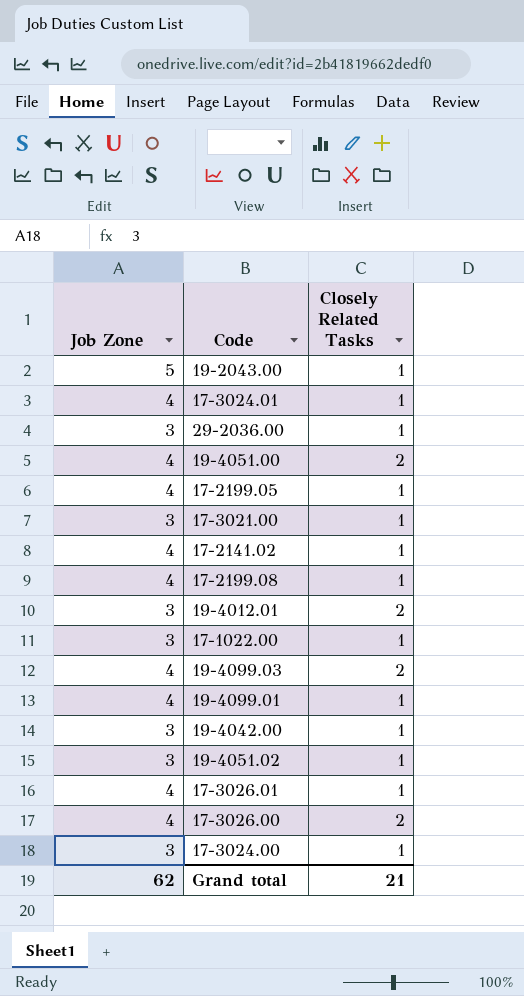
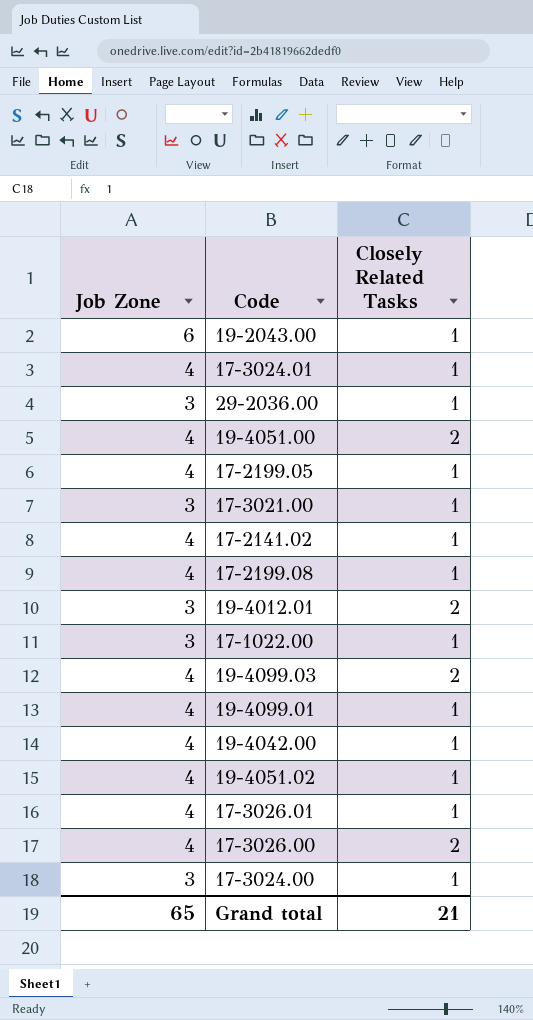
19-2043.00 | Job Zone: 5 -> 6
19-4042.00 | Job Zone: 3 -> 4
19-4051.02 | Job Zone: 3 -> 4
Grand total | Job Zone: 62 -> 65

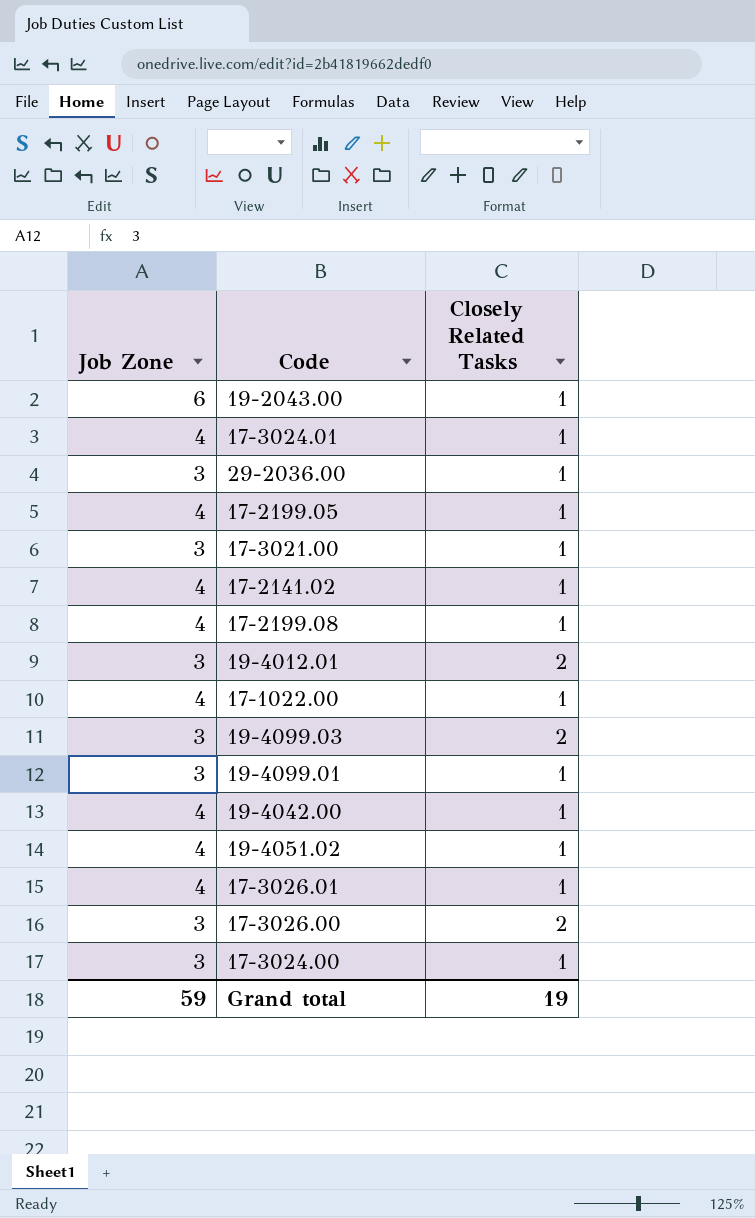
row 19-4051.00: 4 | 2 -> none
17-1022.00 | Job Zone: 3 -> 4
19-4099.03 | Job Zone: 4 -> 3
19-4099.01 | Job Zone: 4 -> 3
17-3026.00 | Job Zone: 4 -> 3
Grand total | Job Zone: 65 -> 59
Grand total | Closely Related Tasks: 21 -> 19

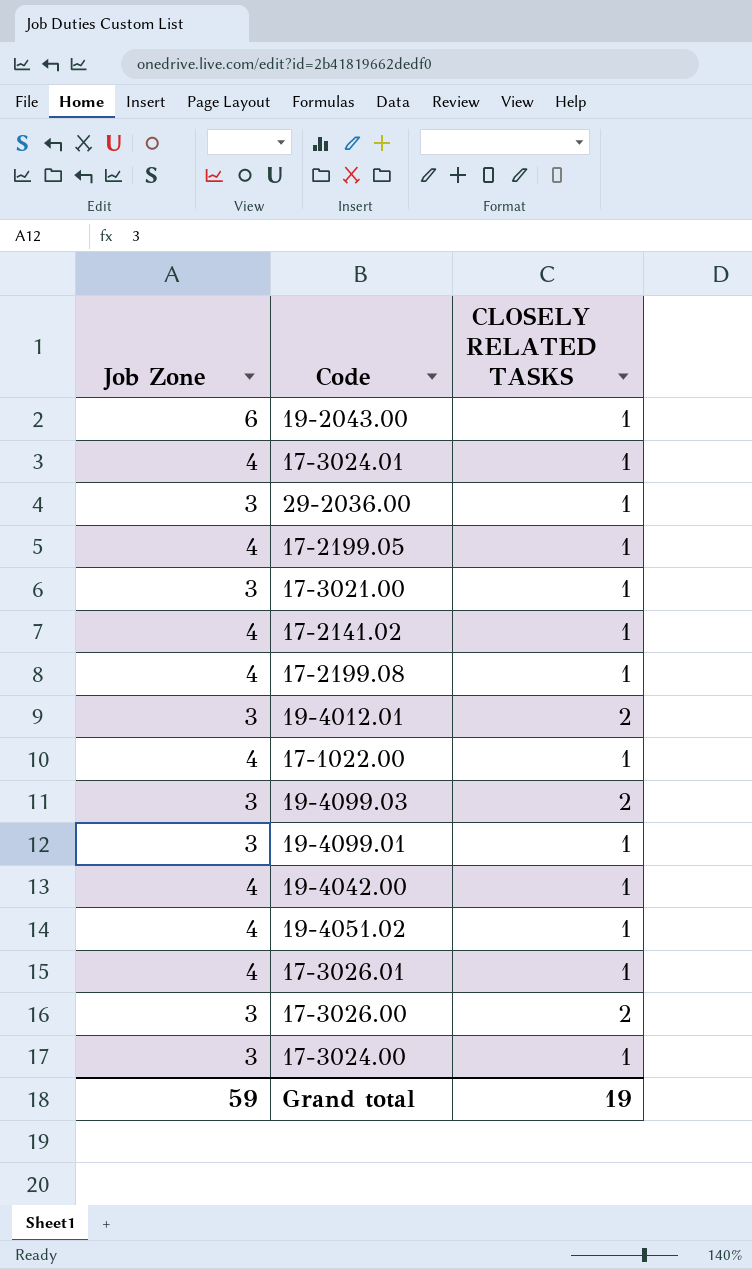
column name: Closely Related Tasks -> CLOSELY RELATED TASKS

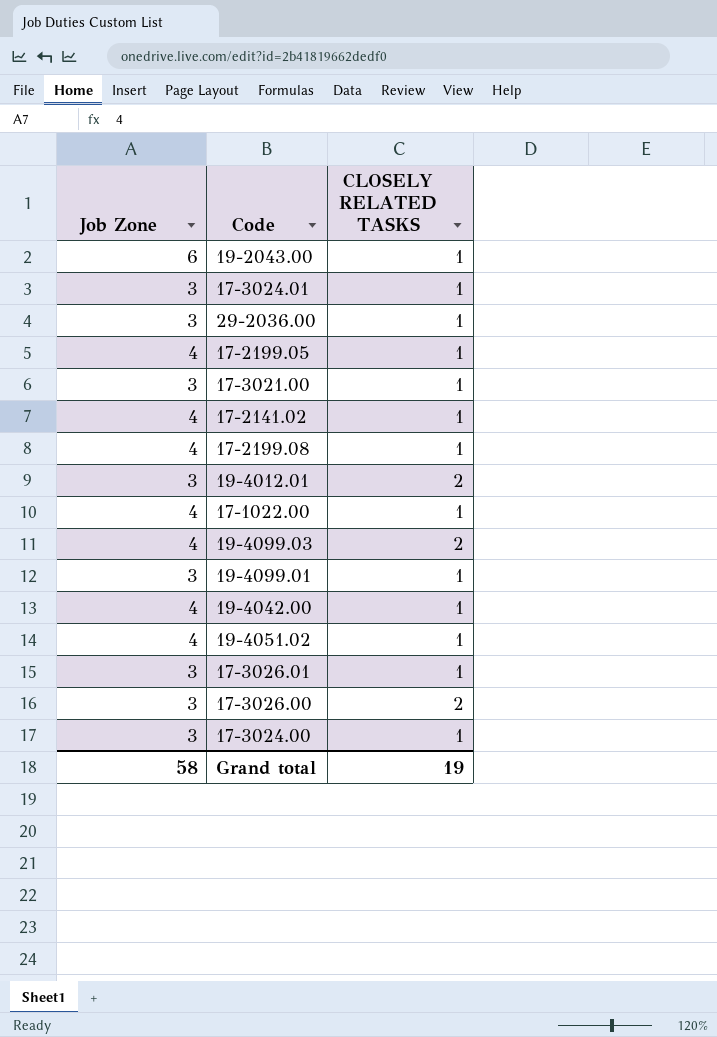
17-3024.01 | Job Zone: 4 -> 3
19-4099.03 | Job Zone: 3 -> 4
17-3026.01 | Job Zone: 4 -> 3
Grand total | Job Zone: 59 -> 58

